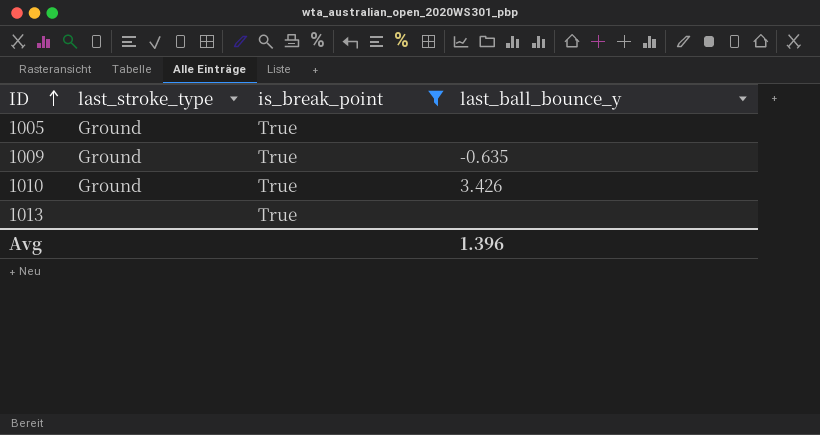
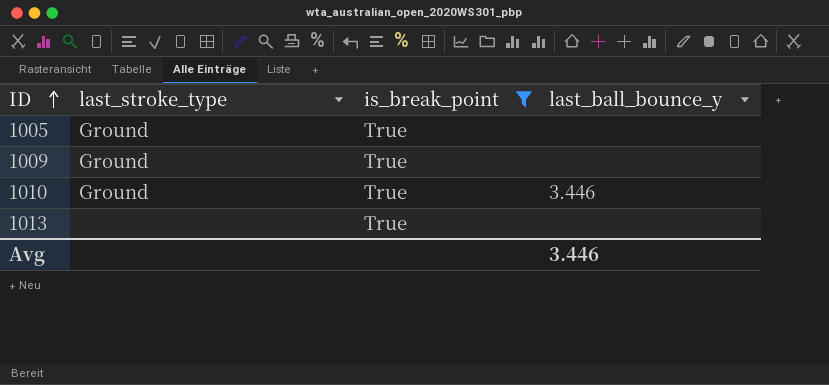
1009 | last_ball_bounce_y: -0.635 -> none
1010 | last_ball_bounce_y: 3.426 -> 3.446
Avg | last_ball_bounce_y: 1.396 -> 3.446

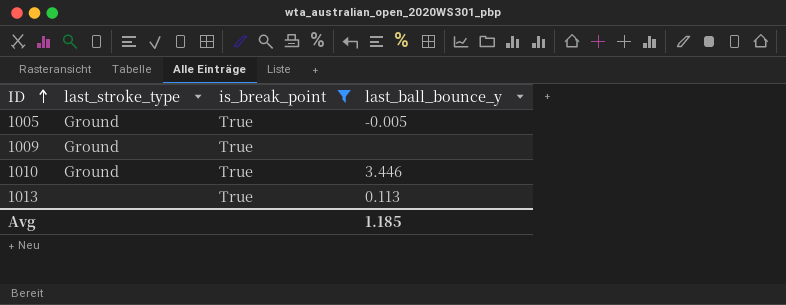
1005 | last_ball_bounce_y: none -> -0.005
1013 | last_ball_bounce_y: none -> 0.113
Avg | last_ball_bounce_y: 3.446 -> 1.185

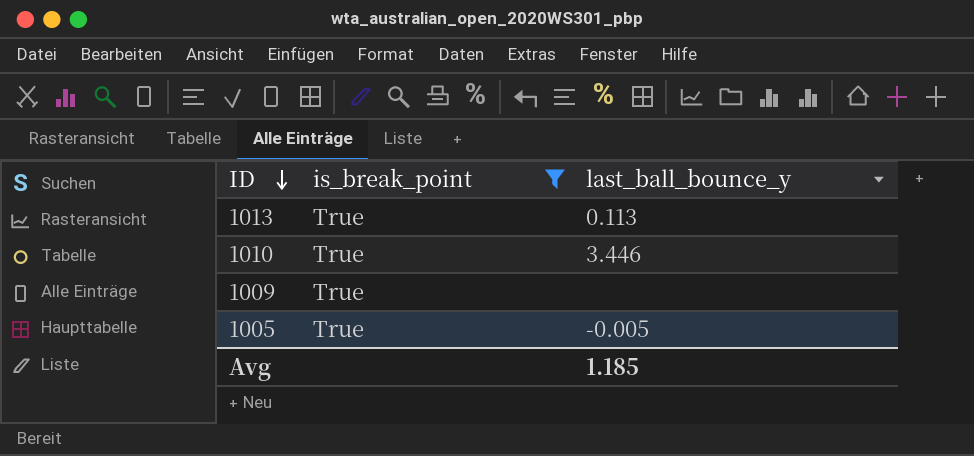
row order: ID ascending -> ID descending
column last_stroke_type | position: 2 -> none

